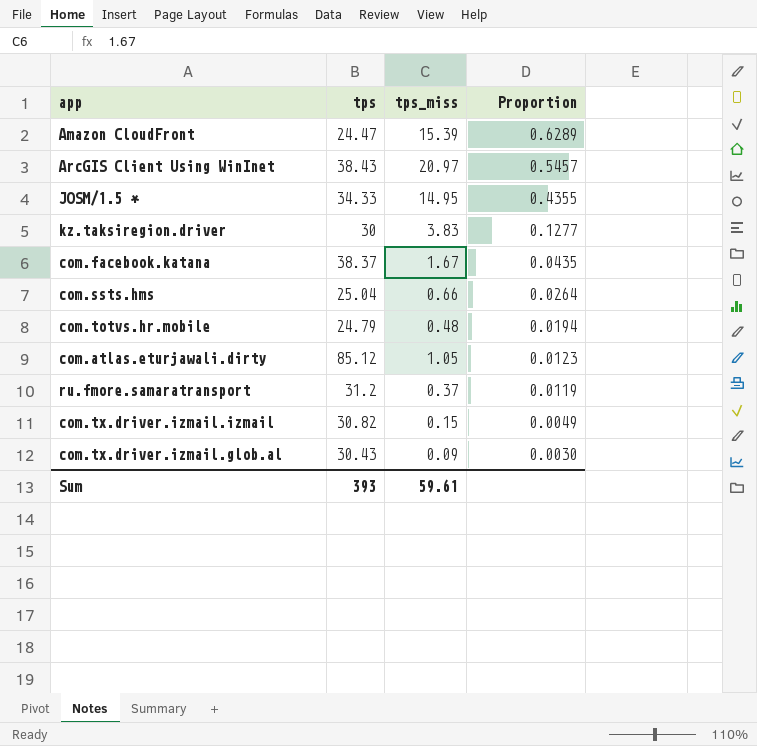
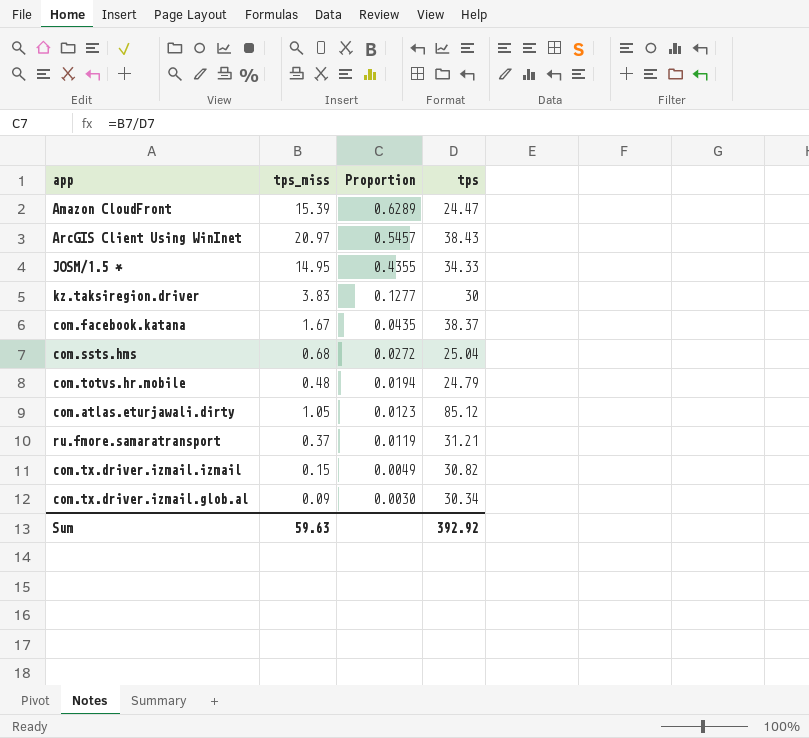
column tps | position: 2 -> 4
com.ssts.hms | tps_miss: 0.66 -> 0.68
com.ssts.hms | Proportion: 0.0264 -> 0.0272
ru.fmore.samaratransport | tps: 31.2 -> 31.21
com.tx.driver.izmail.glob.al | tps: 30.43 -> 30.34
Sum | tps_miss: 59.61 -> 59.63
Sum | tps: 393 -> 392.92

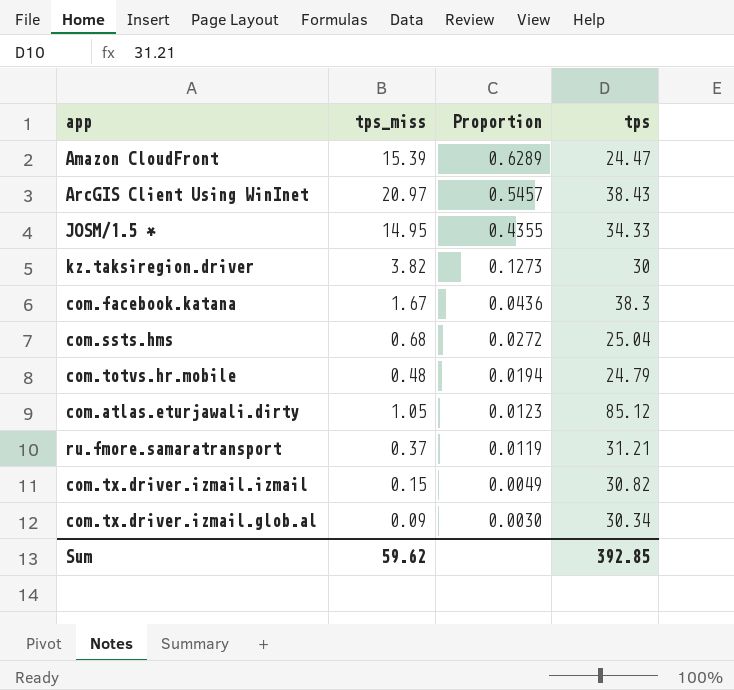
kz.taksiregion.driver | tps_miss: 3.83 -> 3.82
kz.taksiregion.driver | Proportion: 0.1277 -> 0.1273
com.facebook.katana | Proportion: 0.0435 -> 0.0436
com.facebook.katana | tps: 38.37 -> 38.3
Sum | tps_miss: 59.63 -> 59.62
Sum | tps: 392.92 -> 392.85

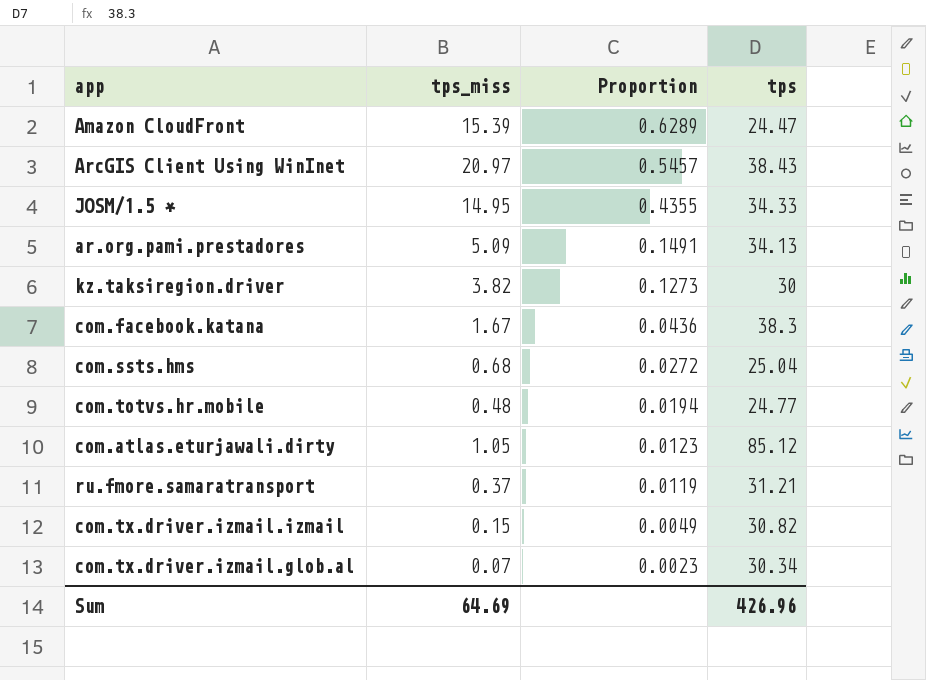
row ar.org.pami.prestadores: none -> 5.09 | 0.1491 | 34.13
com.totvs.hr.mobile | tps: 24.79 -> 24.77
com.tx.driver.izmail.glob.al | tps_miss: 0.09 -> 0.07
com.tx.driver.izmail.glob.al | Proportion: 0.0030 -> 0.0023
Sum | tps_miss: 59.62 -> 64.69
Sum | tps: 392.85 -> 426.96

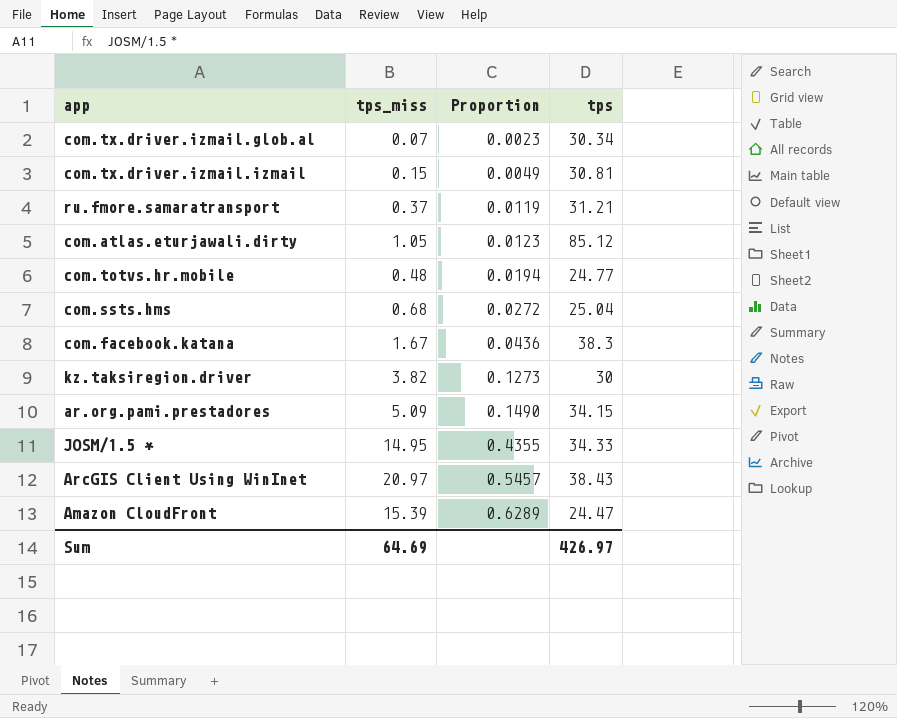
row order: Proportion descending -> Proportion ascending
com.tx.driver.izmail.izmail | tps: 30.82 -> 30.81
ar.org.pami.prestadores | Proportion: 0.1491 -> 0.1490
ar.org.pami.prestadores | tps: 34.13 -> 34.15
Sum | tps: 426.96 -> 426.97

